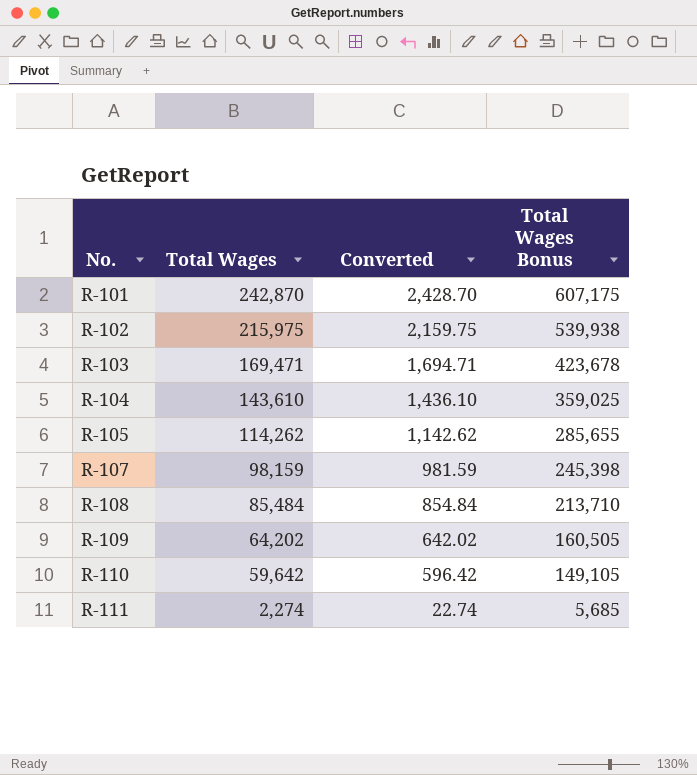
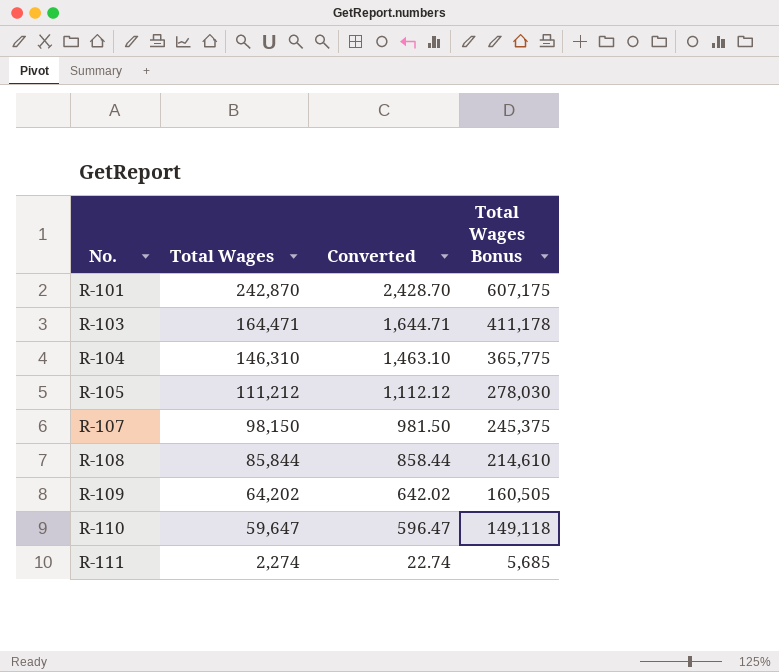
row R-102: 215,975 | 2,159.75 | 539,938 -> none
R-103 | Total Wages: 169,471 -> 164,471
R-103 | Converted: 1,694.71 -> 1,644.71
R-103 | Total Wages Bonus: 423,678 -> 411,178
R-104 | Total Wages: 143,610 -> 146,310
R-104 | Converted: 1,436.10 -> 1,463.10
R-104 | Total Wages Bonus: 359,025 -> 365,775
R-105 | Total Wages: 114,262 -> 111,212
R-105 | Converted: 1,142.62 -> 1,112.12
R-105 | Total Wages Bonus: 285,655 -> 278,030
R-107 | Total Wages: 98,159 -> 98,150
R-107 | Converted: 981.59 -> 981.50
R-107 | Total Wages Bonus: 245,398 -> 245,375
R-108 | Total Wages: 85,484 -> 85,844
R-108 | Converted: 854.84 -> 858.44
R-108 | Total Wages Bonus: 213,710 -> 214,610
R-110 | Total Wages: 59,642 -> 59,647
R-110 | Converted: 596.42 -> 596.47
R-110 | Total Wages Bonus: 149,105 -> 149,118

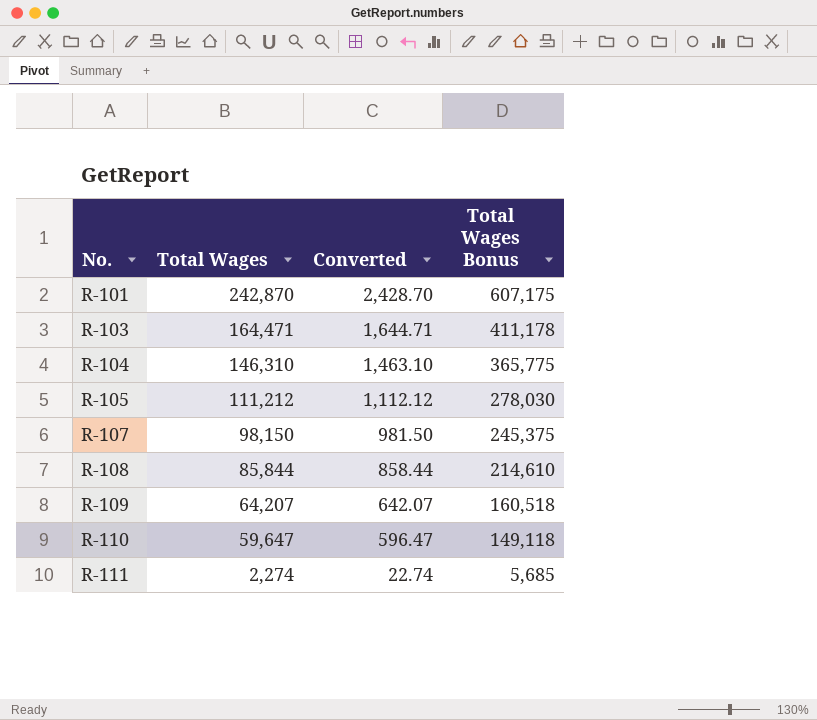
R-109 | Total Wages: 64,202 -> 64,207
R-109 | Converted: 642.02 -> 642.07
R-109 | Total Wages Bonus: 160,505 -> 160,518

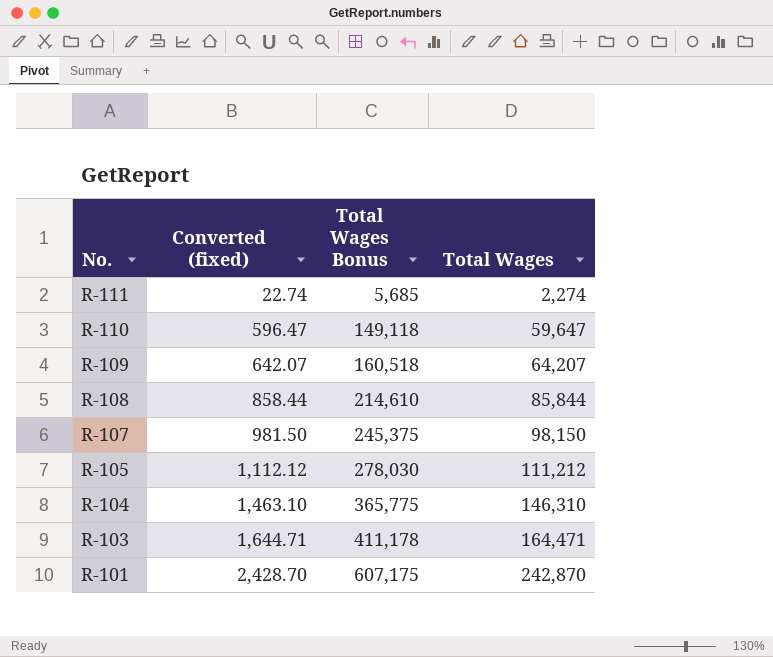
row order: No. ascending -> No. descending
column name: Converted -> Converted (fixed)
column Total Wages | position: 2 -> 4

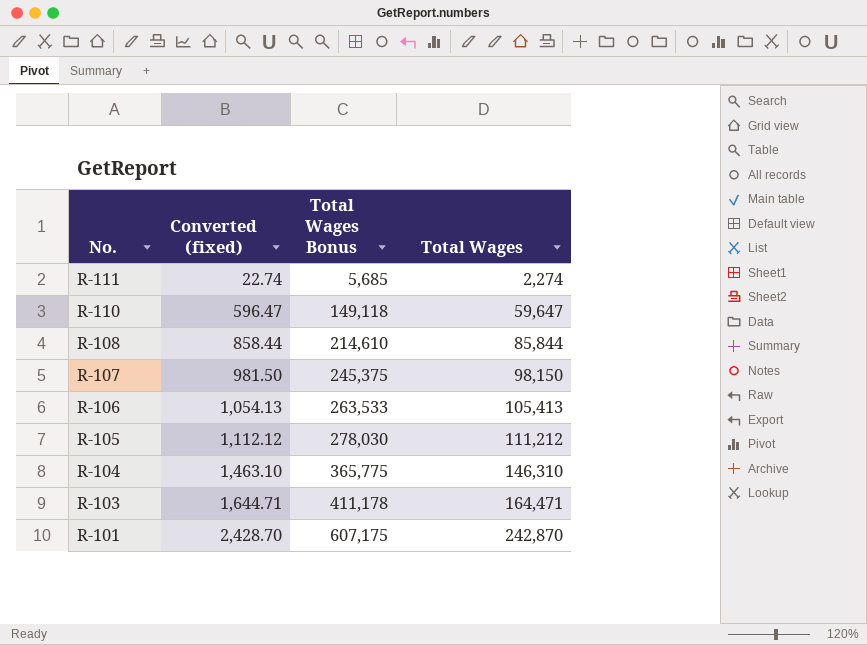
row R-109: 642.07 | 160,518 | 64,207 -> none
row R-106: none -> 1,054.13 | 263,533 | 105,413

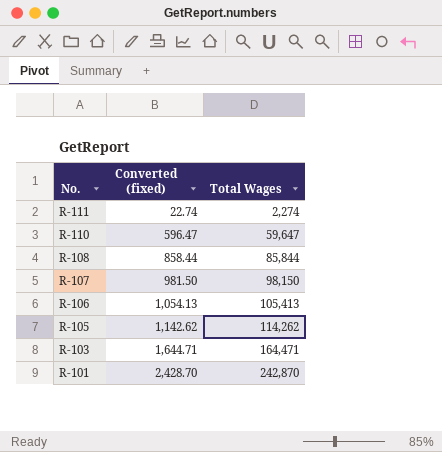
column Total Wages Bonus | formula: [Total Wages] * 2.5 -> none
row R-104: 1,463.10 | 365,775 | 146,310 -> none
R-105 | Converted (fixed): 1,112.12 -> 1,142.62
R-105 | Total Wages: 111,212 -> 114,262

